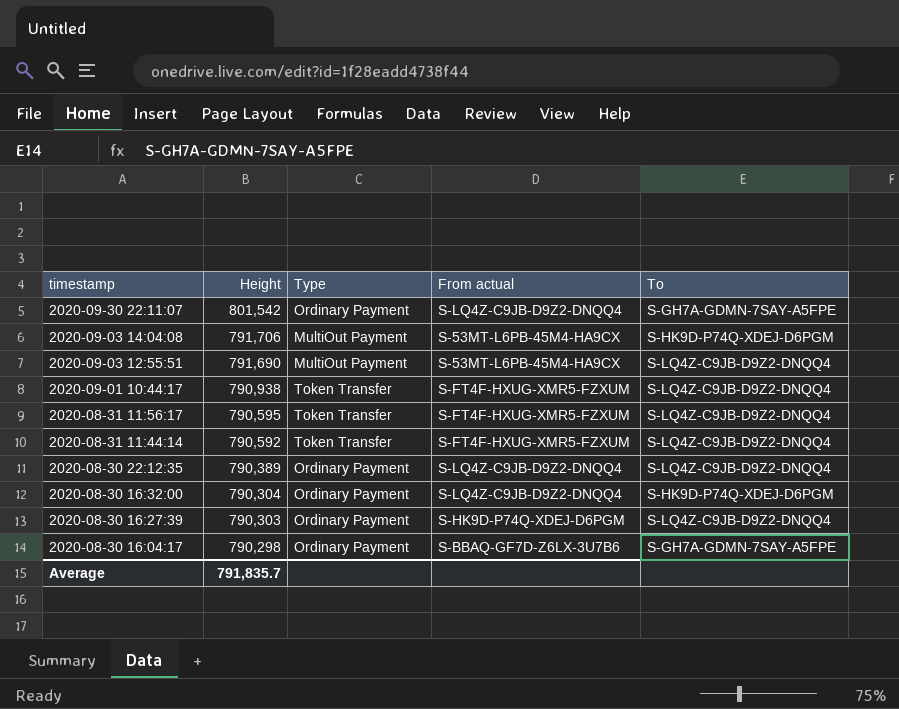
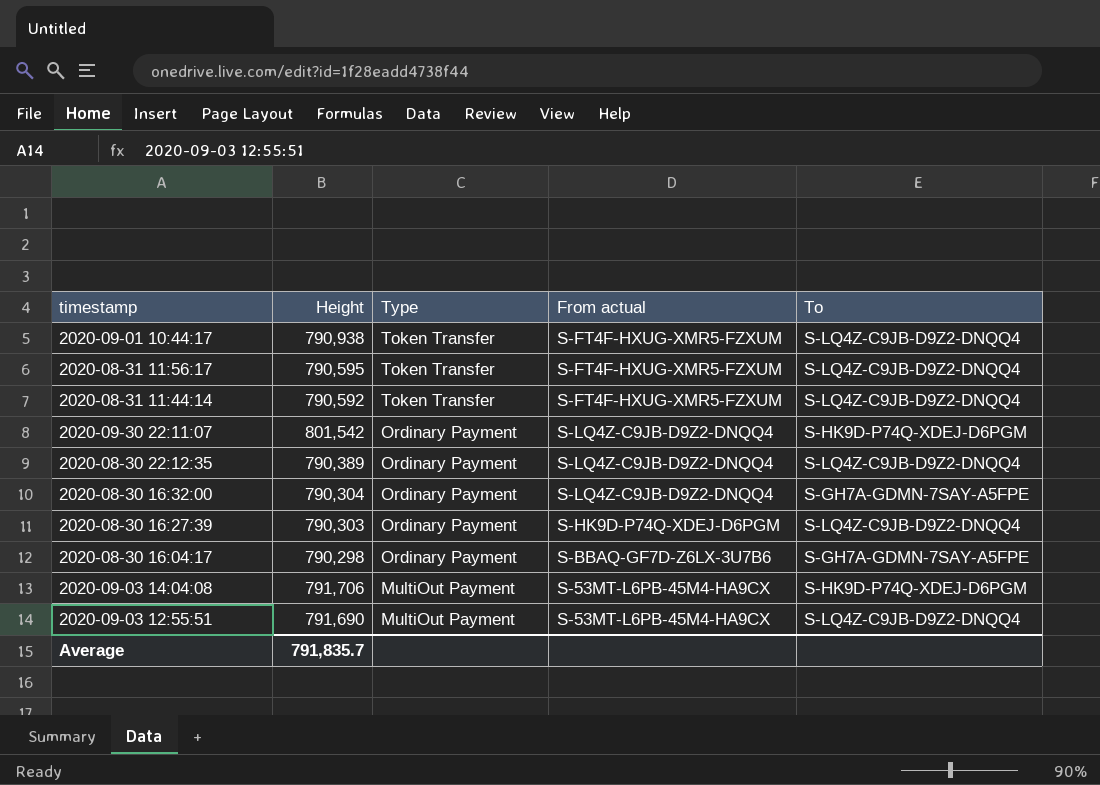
row order: timestamp descending -> Type descending
2020-09-30 22:11:07 | To: S-GH7A-GDMN-7SAY-A5FPE -> S-HK9D-P74Q-XDEJ-D6PGM
2020-08-30 16:32:00 | To: S-HK9D-P74Q-XDEJ-D6PGM -> S-GH7A-GDMN-7SAY-A5FPE

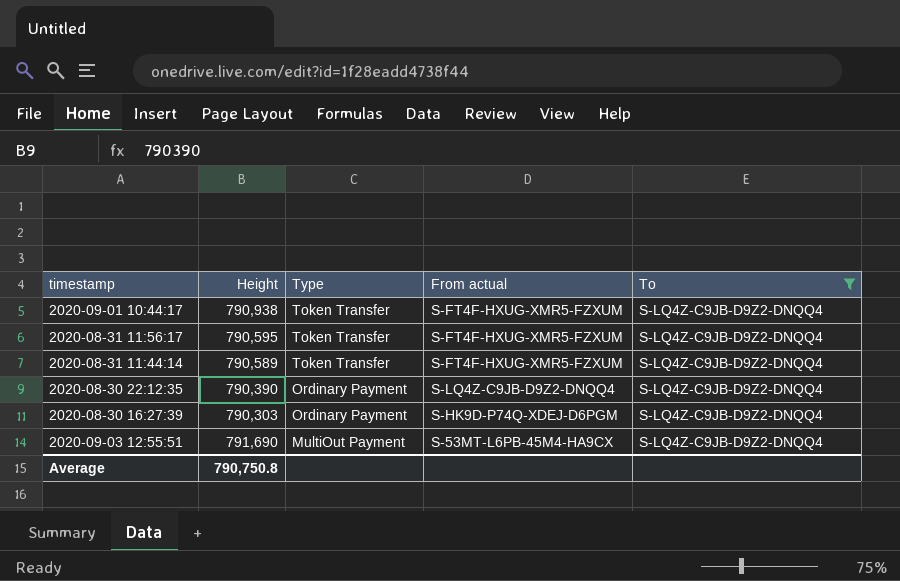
filter: none -> To = S-LQ4Z-C9JB-D9Z2-DNQQ4
2020-08-31 11:44:14 | Height: 790,592 -> 790,589
2020-08-30 22:12:35 | Height: 790,389 -> 790,390
Average | Height: 791,835.7 -> 790,750.8

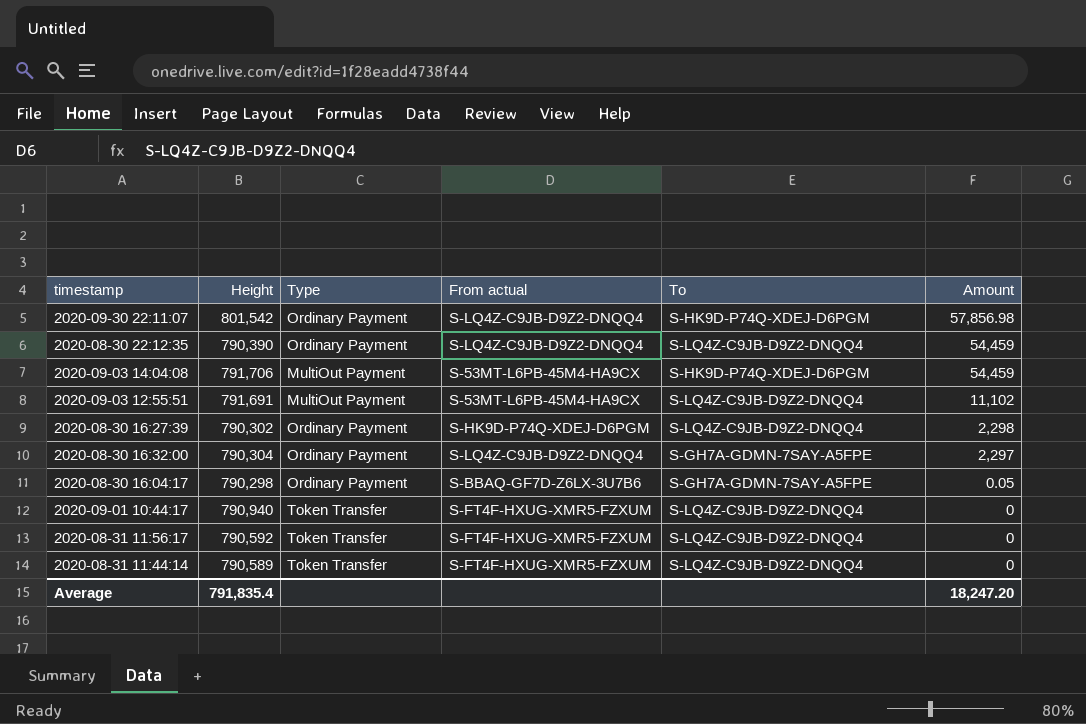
filter: To = S-LQ4Z-C9JB-D9Z2-DNQQ4 -> none
row order: Type descending -> Amount descending
column Amount | position: none -> 6
2020-09-03 12:55:51 | Height: 791,690 -> 791,691
2020-08-30 16:27:39 | Height: 790,303 -> 790,302
2020-09-01 10:44:17 | Height: 790,938 -> 790,940
2020-08-31 11:56:17 | Height: 790,595 -> 790,592
Average | Height: 790,750.8 -> 791,835.4

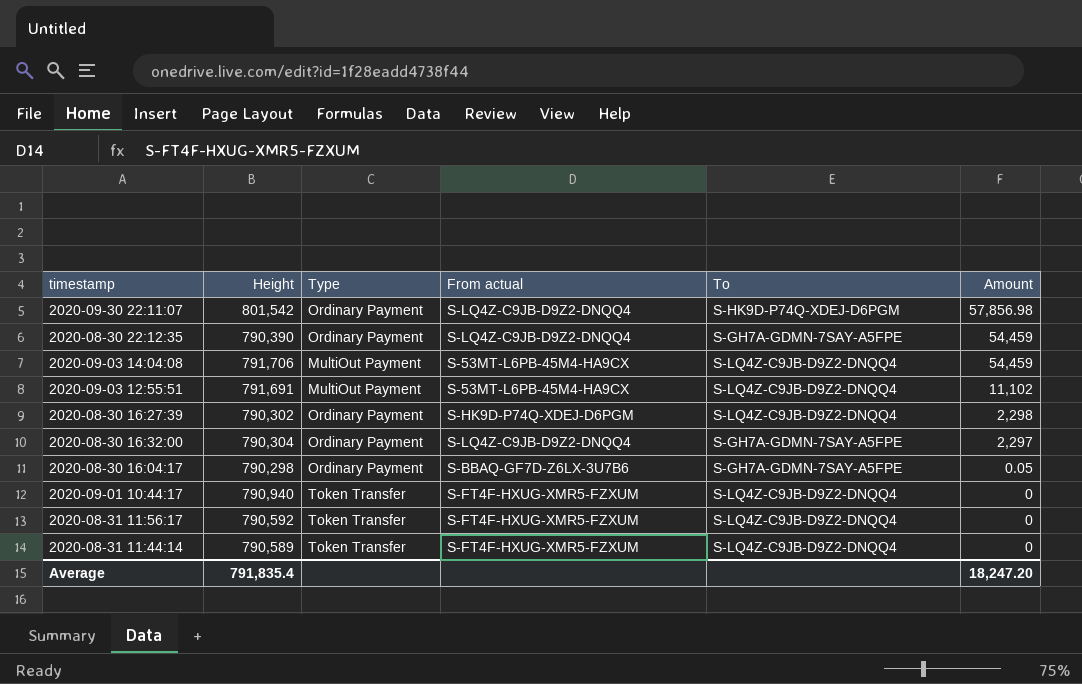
2020-08-30 22:12:35 | To: S-LQ4Z-C9JB-D9Z2-DNQQ4 -> S-GH7A-GDMN-7SAY-A5FPE
2020-09-03 14:04:08 | To: S-HK9D-P74Q-XDEJ-D6PGM -> S-LQ4Z-C9JB-D9Z2-DNQQ4

